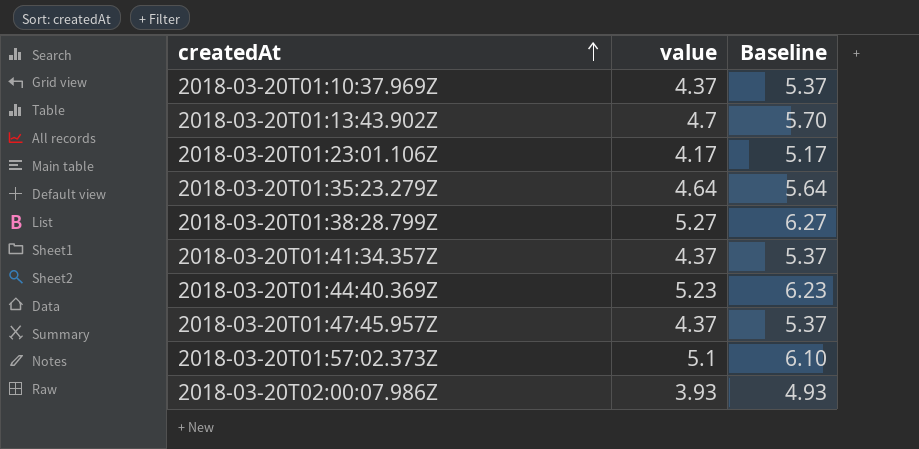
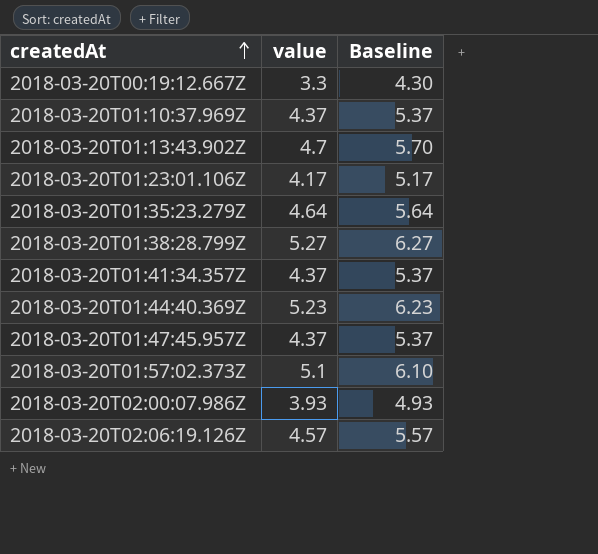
row 2018-03-20T00:19:12.667Z: none -> 3.3 | 4.30
row 2018-03-20T02:06:19.126Z: none -> 4.57 | 5.57

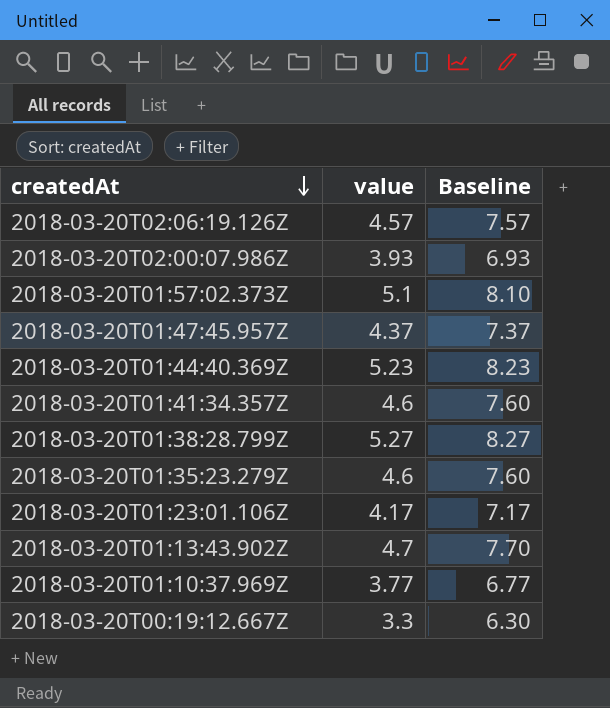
row order: createdAt ascending -> createdAt descending
column Baseline | formula: [value] + 1 -> [value] + 3
2018-03-20T01:41:34.357Z | value: 4.37 -> 4.6
2018-03-20T01:35:23.279Z | value: 4.64 -> 4.6
2018-03-20T01:10:37.969Z | value: 4.37 -> 3.77

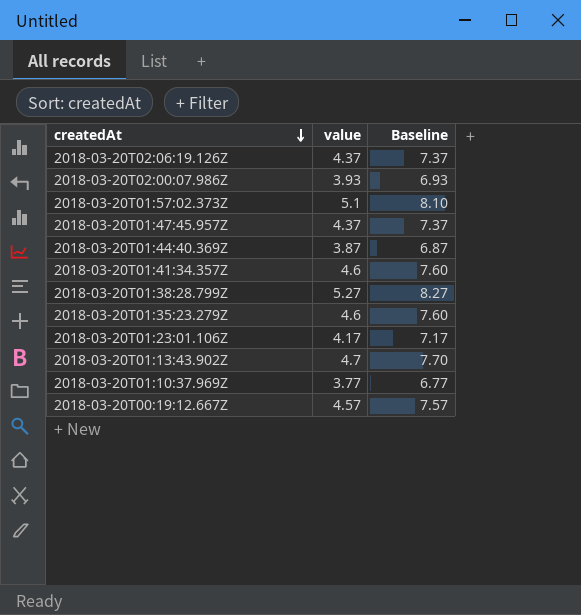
2018-03-20T02:06:19.126Z | value: 4.57 -> 4.37
2018-03-20T02:06:19.126Z | Baseline: 7.57 -> 7.37
2018-03-20T01:44:40.369Z | value: 5.23 -> 3.87
2018-03-20T01:44:40.369Z | Baseline: 8.23 -> 6.87
2018-03-20T00:19:12.667Z | value: 3.3 -> 4.57
2018-03-20T00:19:12.667Z | Baseline: 6.30 -> 7.57

